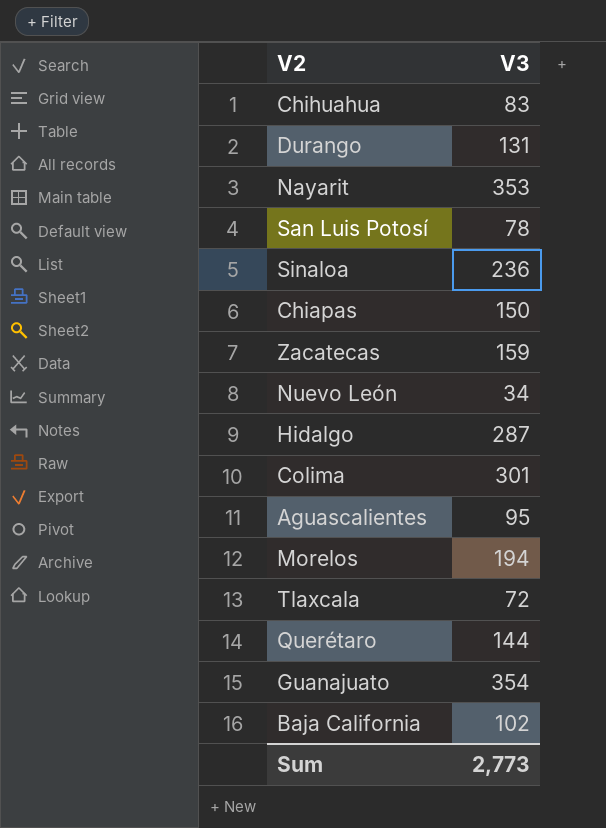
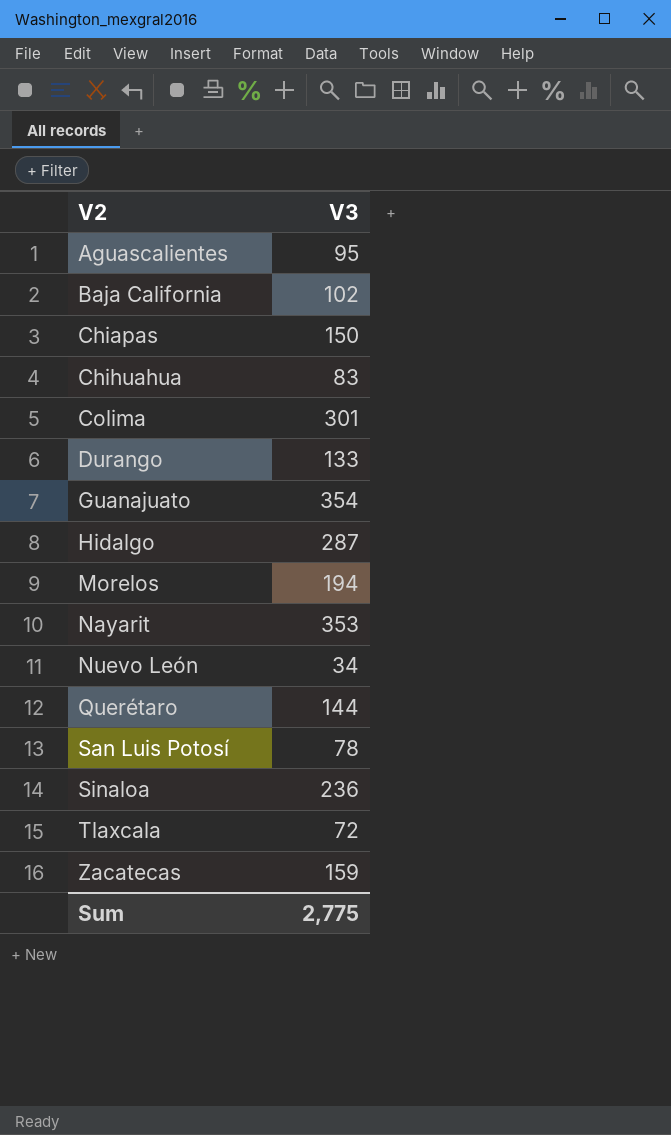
row order: none -> V2 ascending
Durango | V3: 131 -> 133
Sum | V3: 2,773 -> 2,775

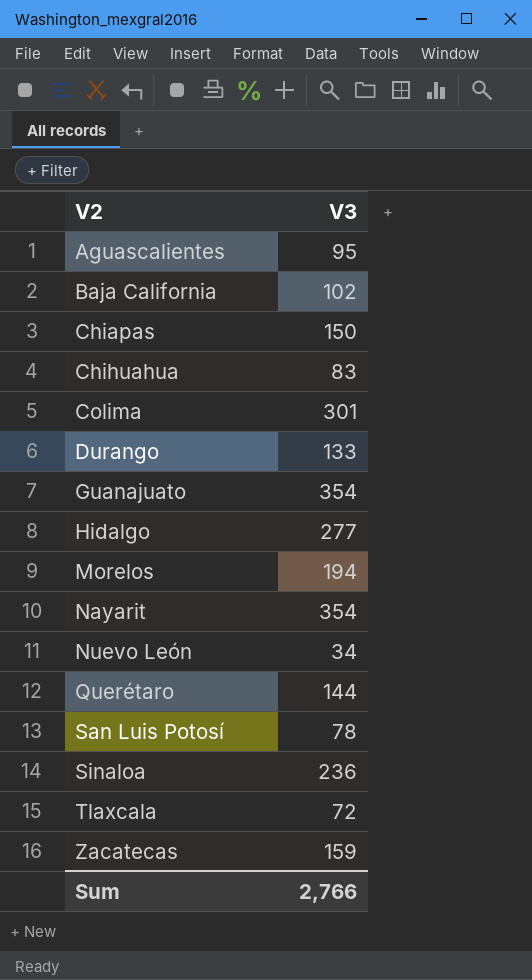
Hidalgo | V3: 287 -> 277
Nayarit | V3: 353 -> 354
Sum | V3: 2,775 -> 2,766

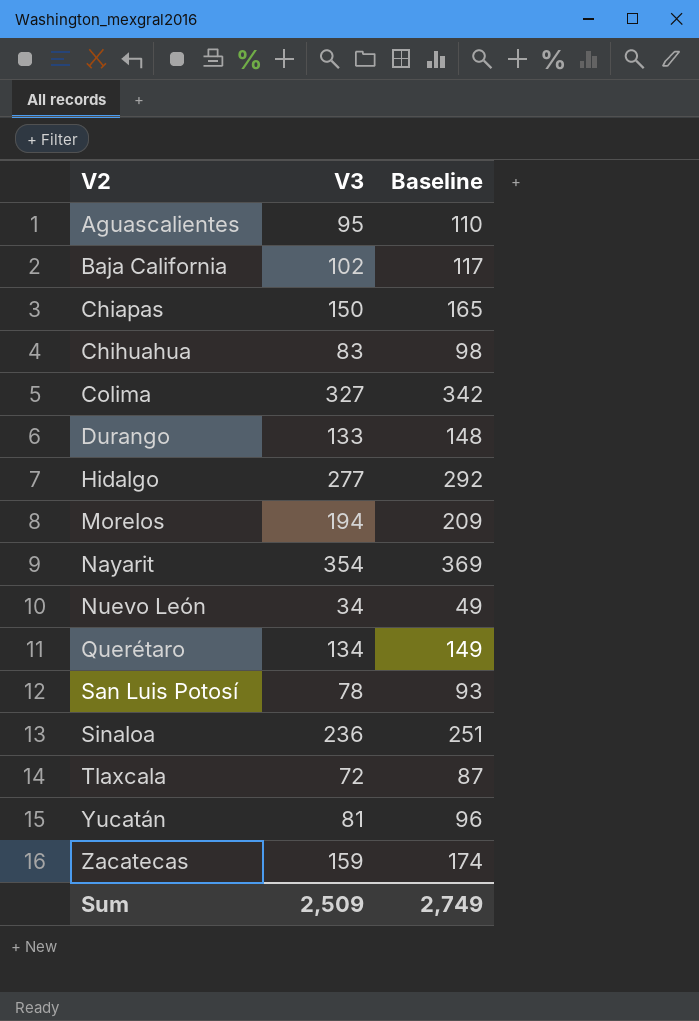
column Baseline | formula: none -> [V3] + 15
row Guanajuato: 354 -> none
Colima | V3: 301 -> 327
Querétaro | V3: 144 -> 134
row Yucatán: none -> 81 | 96
Sum | V3: 2,766 -> 2,509

